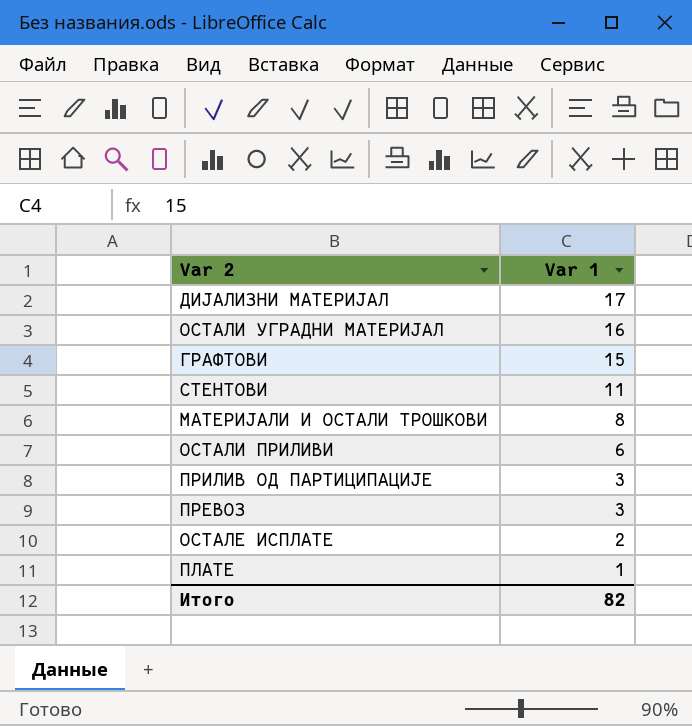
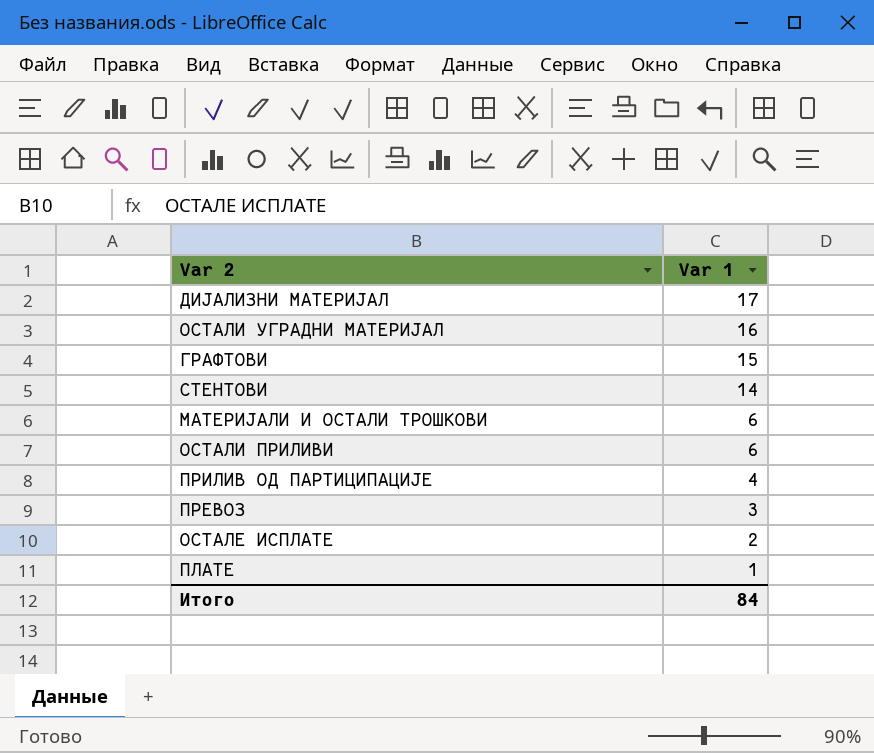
СТЕНТОВИ | Var 1: 11 -> 14
МАТЕРИЈАЛИ И ОСТАЛИ ТРОШКОВИ | Var 1: 8 -> 6
ПРИЛИВ ОД ПАРТИЦИПАЦИЈЕ | Var 1: 3 -> 4
Итого | Var 1: 82 -> 84

